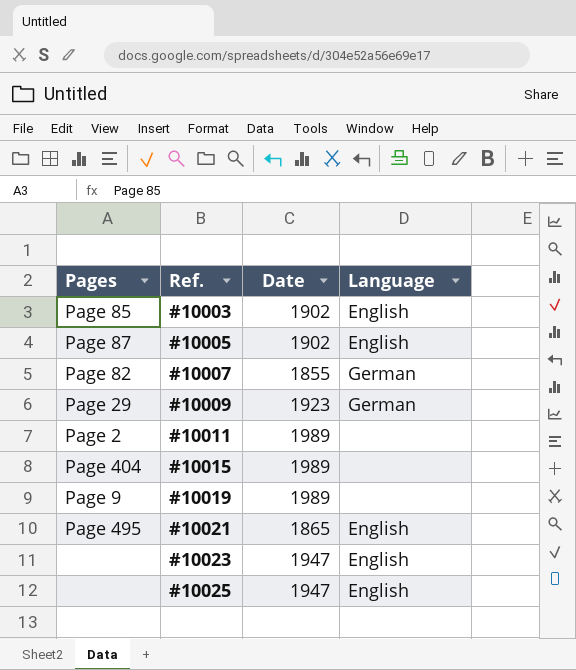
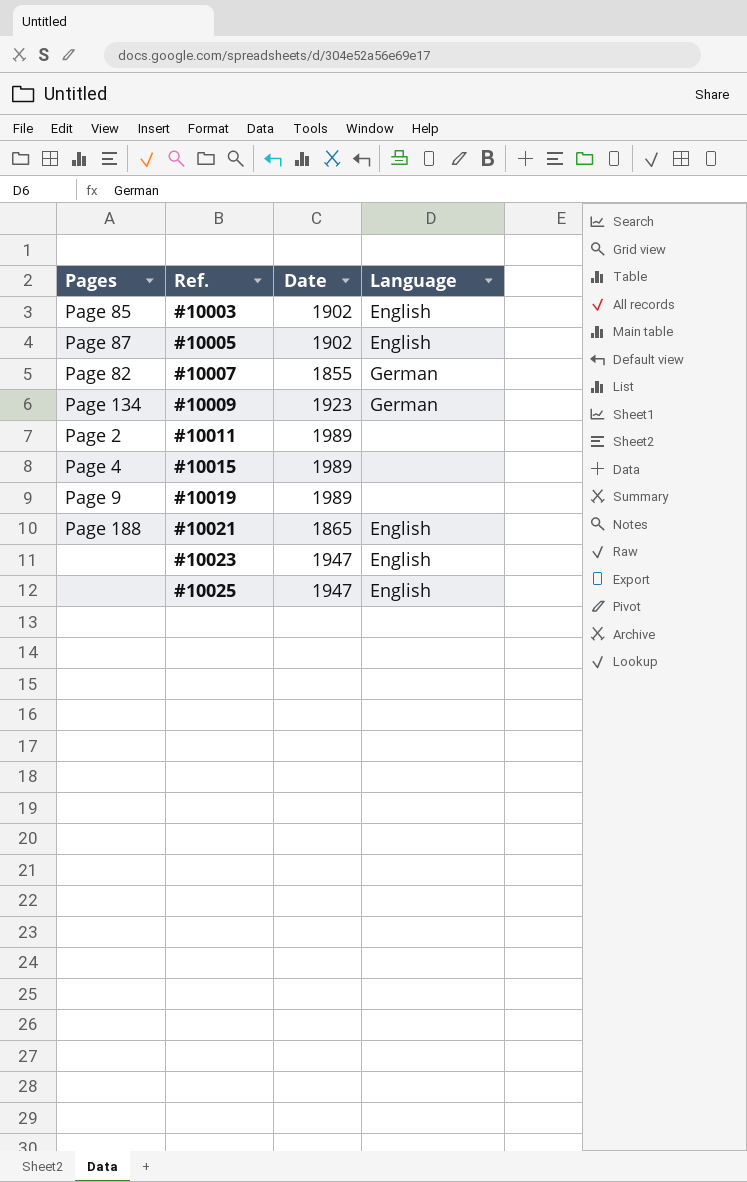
#10009 | Pages: Page 29 -> Page 134
#10015 | Pages: Page 404 -> Page 4
#10021 | Pages: Page 495 -> Page 188

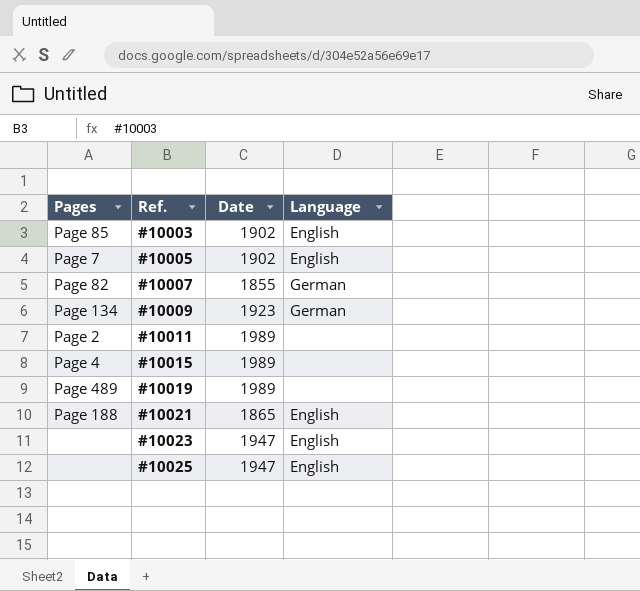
#10005 | Pages: Page 87 -> Page 7
#10019 | Pages: Page 9 -> Page 489

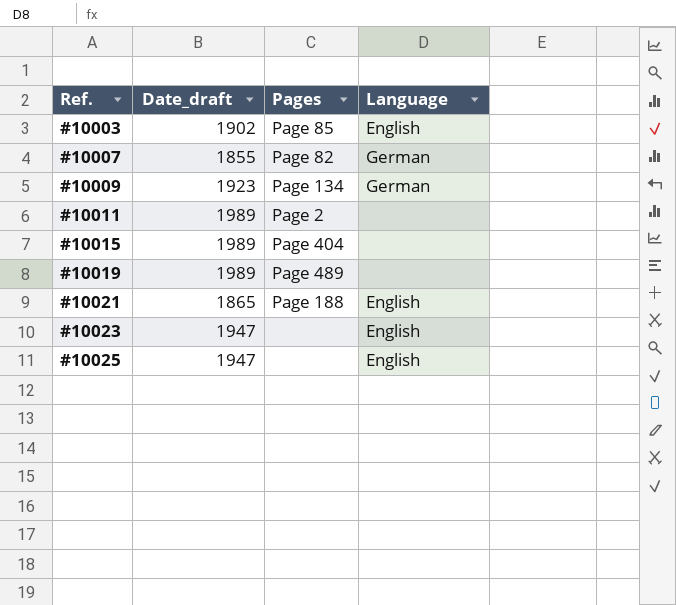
column name: Date -> Date_draft
column Pages | position: 1 -> 3
row #10005: Page 7 | 1902 | English -> none
#10015 | Pages: Page 4 -> Page 404

